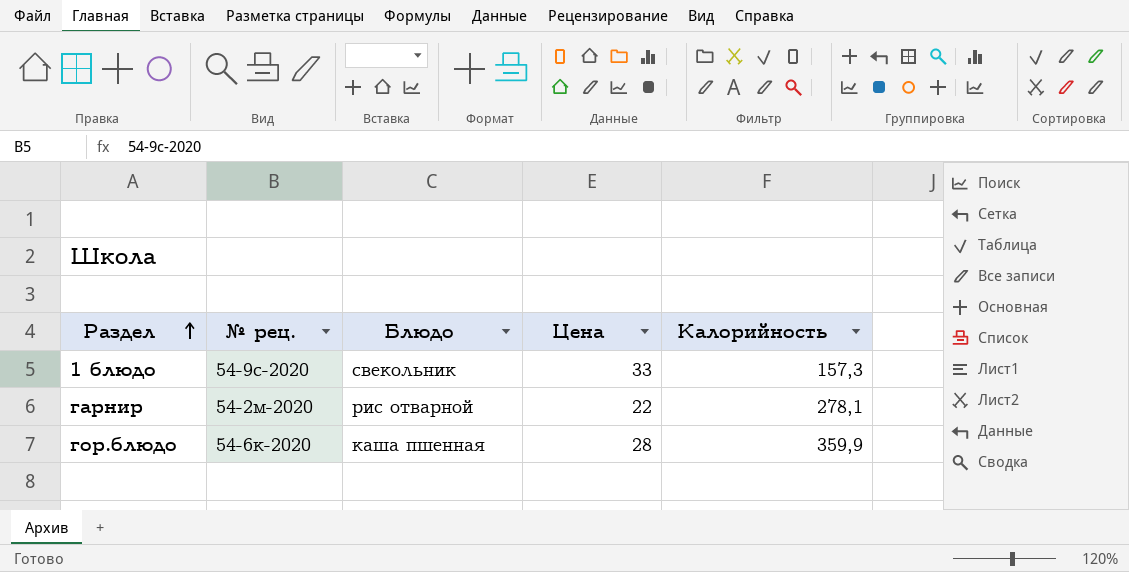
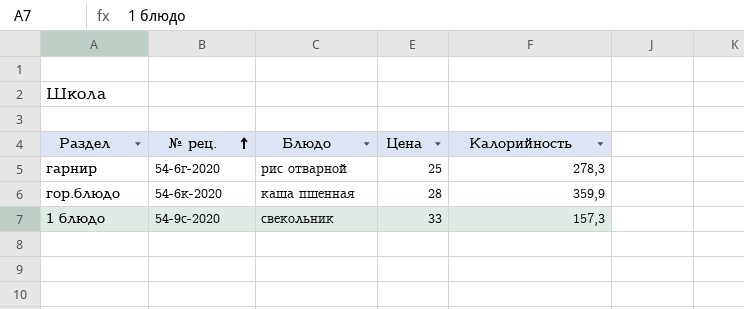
row order: Раздел ascending -> № рец. ascending
гарнир | № рец.: 54-2м-2020 -> 54-6г-2020
гарнир | Цена: 22 -> 25
гарнир | Калорийность: 278,1 -> 278,3

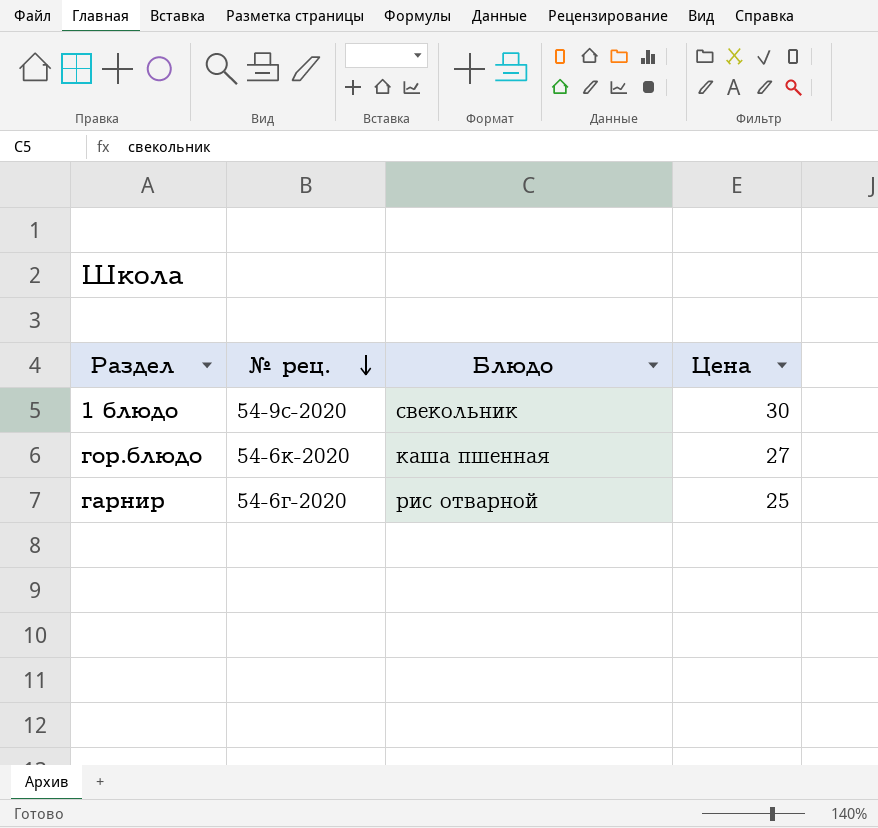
row order: № рец. ascending -> № рец. descending
column Калорийность | position: 5 -> none
1 блюдо | Цена: 33 -> 30
гор.блюдо | Цена: 28 -> 27

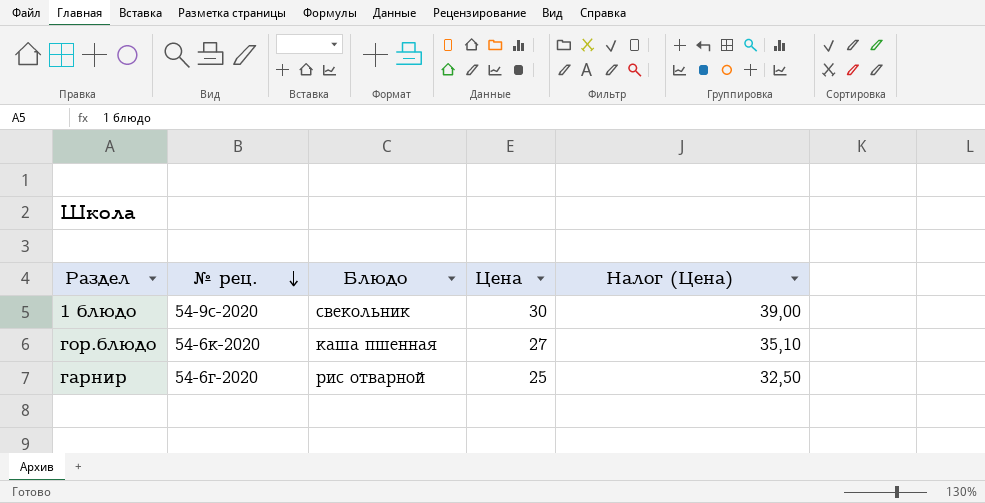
column Налог (Цена) | formula: none -> [Цена] * 1,3

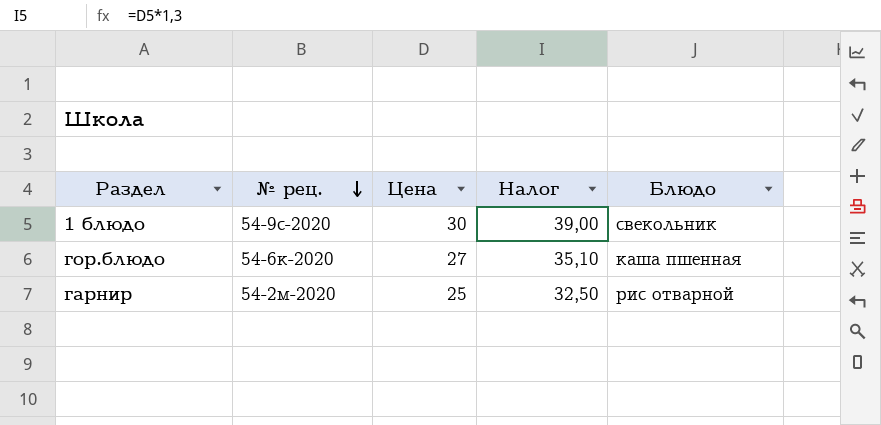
column name: Налог (Цена) -> Налог
column Блюдо | position: 3 -> 5
гарнир | № рец.: 54-6г-2020 -> 54-2м-2020

